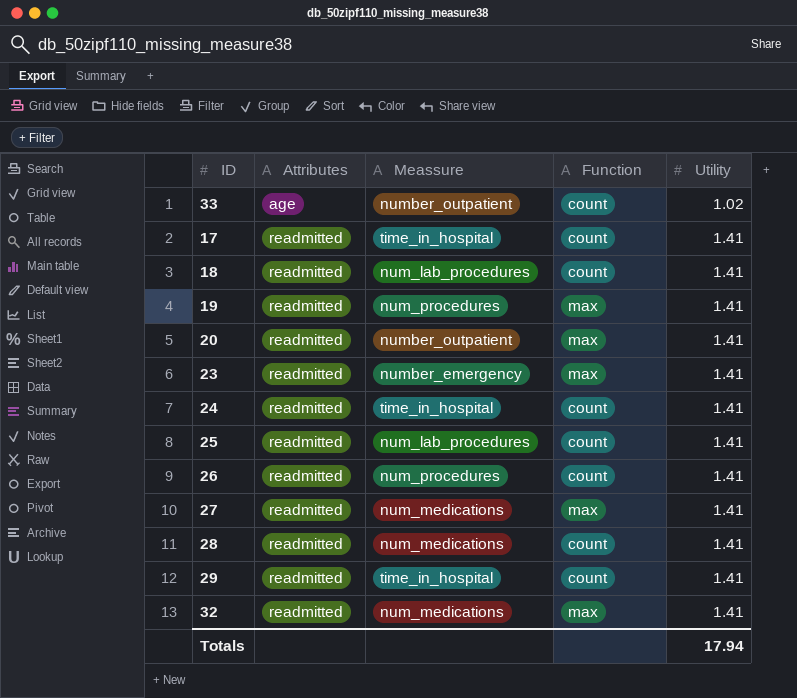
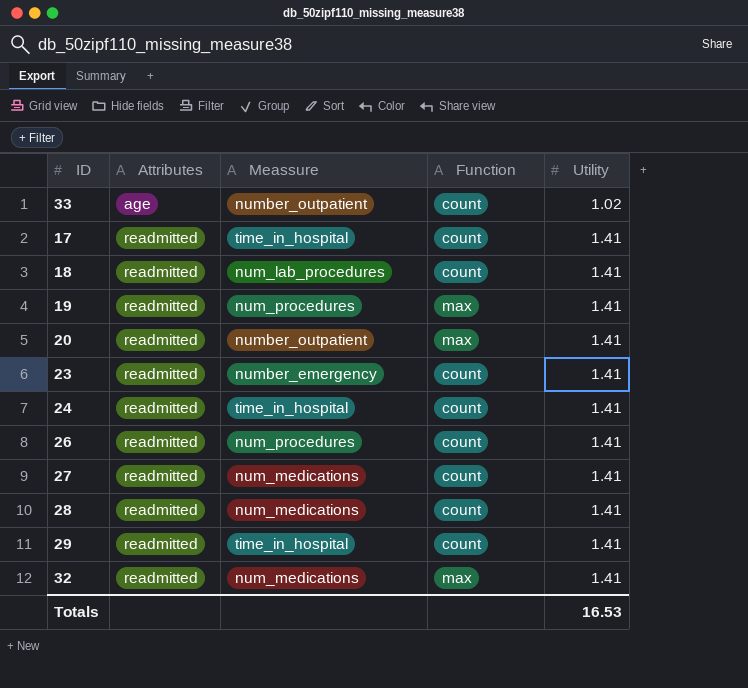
row 25: readmitted | num_lab_procedures | count | 1.41 -> none
23 | Function: max -> count
27 | Function: max -> count
Totals | Utility: 17.94 -> 16.53

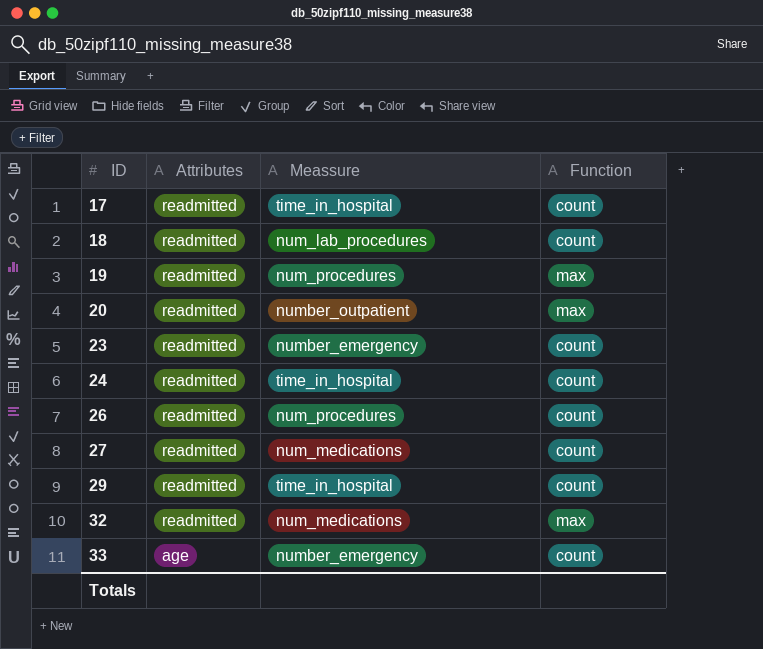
row order: Attributes ascending -> ID ascending
column Utility | position: 5 -> none
row 28: readmitted | num_medications | count | 1.41 -> none
33 | Meassure: number_outpatient -> number_emergency

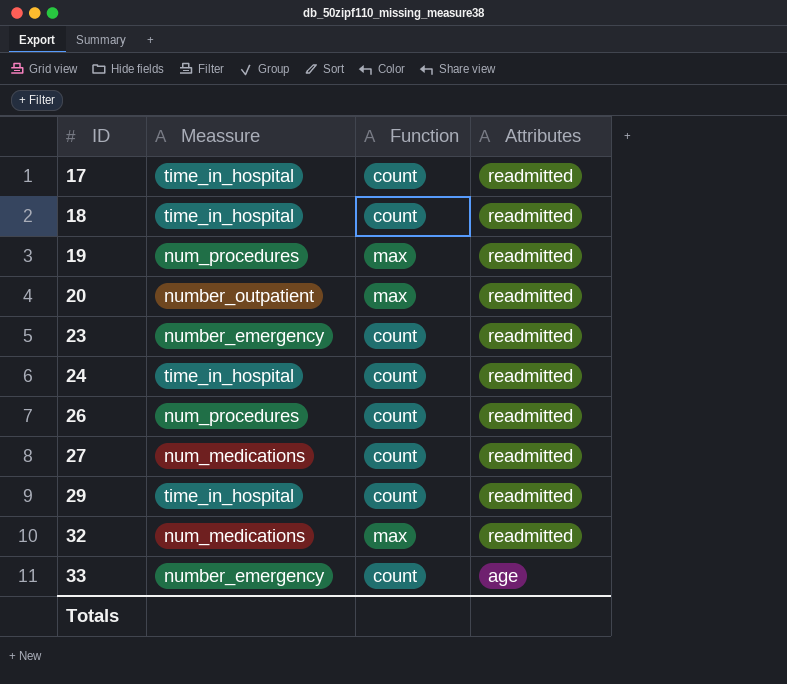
column Attributes | position: 2 -> 4
18 | Meassure: num_lab_procedures -> time_in_hospital

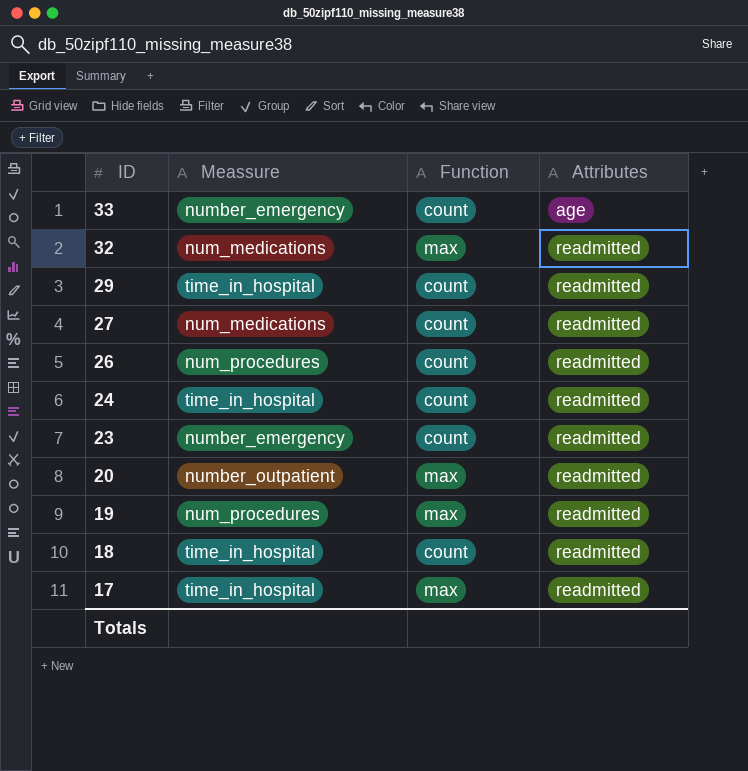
row order: ID ascending -> ID descending
17 | Function: count -> max

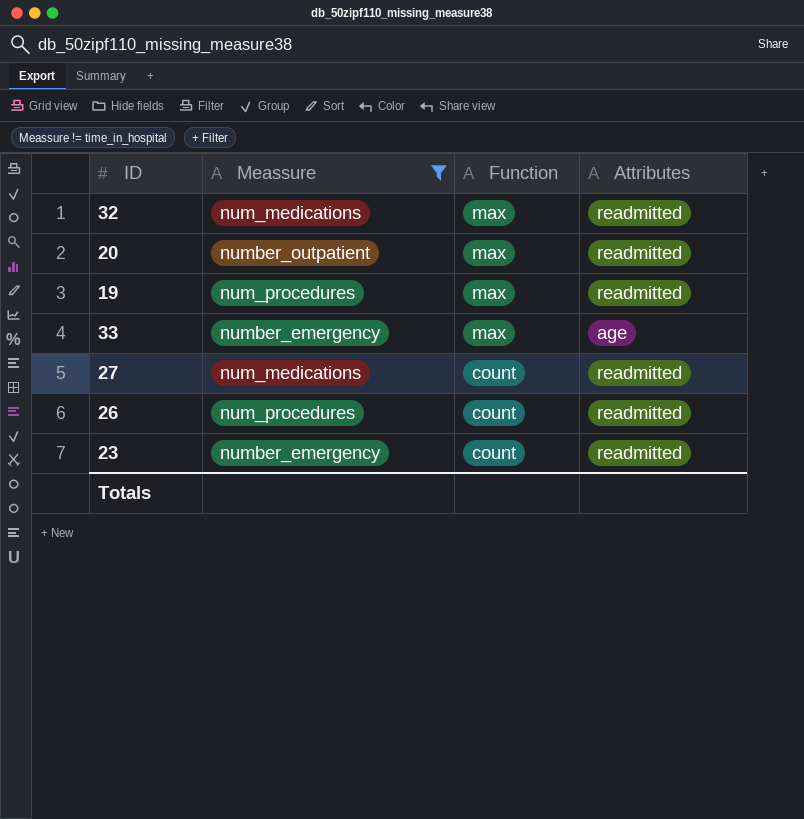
filter: none -> Meassure != time_in_hospital
row order: ID descending -> Function descending
33 | Function: count -> max

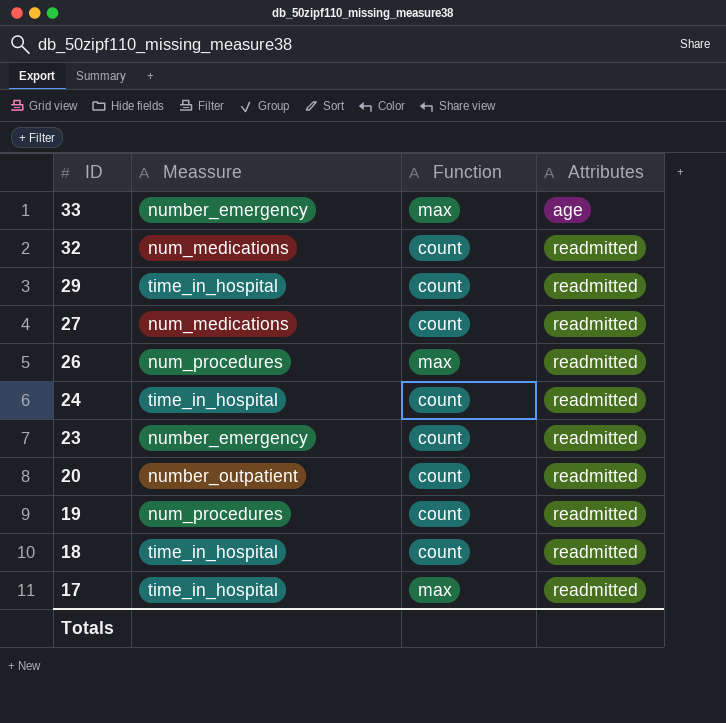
filter: Meassure != time_in_hospital -> none
row order: Function descending -> ID descending
32 | Function: max -> count
26 | Function: count -> max
20 | Function: max -> count
19 | Function: max -> count

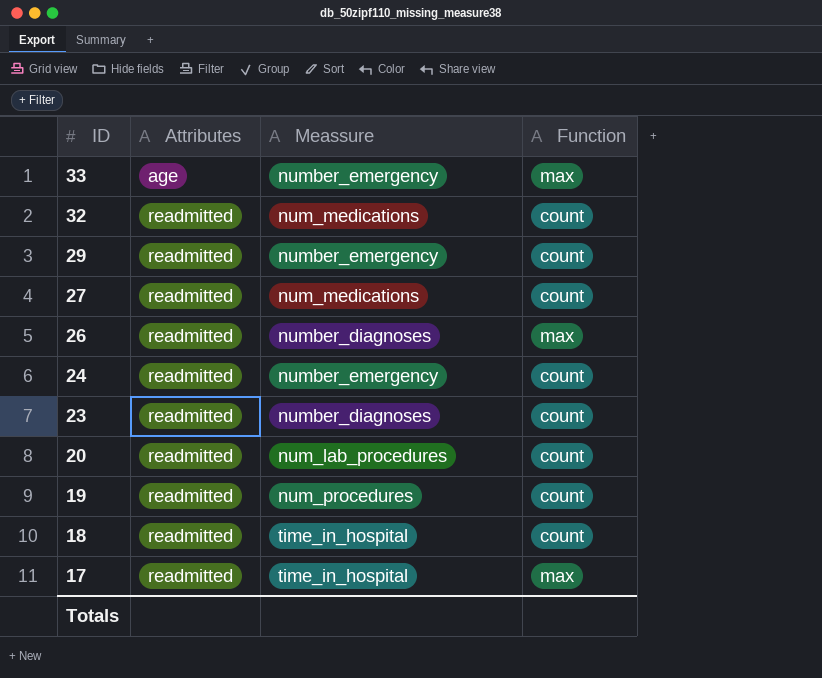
column Attributes | position: 4 -> 2
29 | Meassure: time_in_hospital -> number_emergency
26 | Meassure: num_procedures -> number_diagnoses
24 | Meassure: time_in_hospital -> number_emergency
23 | Meassure: number_emergency -> number_diagnoses
20 | Meassure: number_outpatient -> num_lab_procedures

